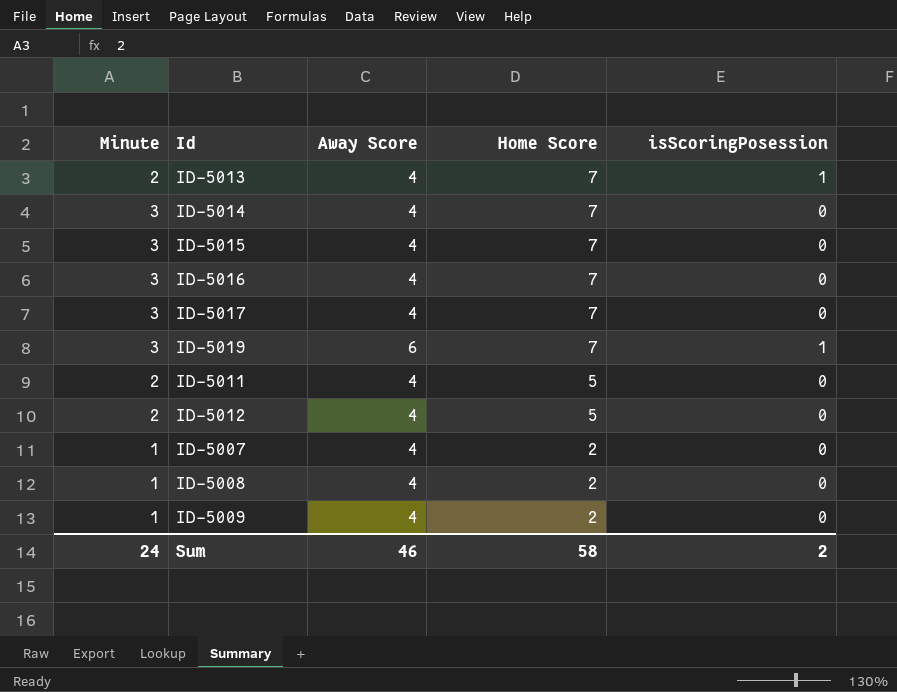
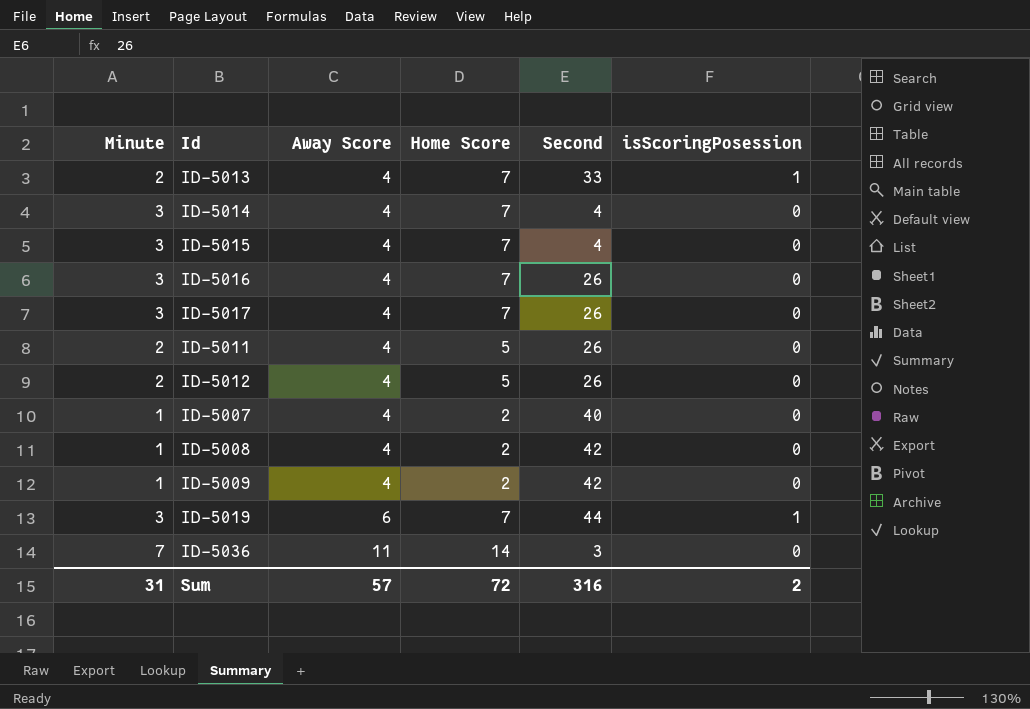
row order: Home Score descending -> Away Score ascending
column Second | position: none -> 5
row ID-5036: none -> 7 | 11 | 14 | 3 | 0
Sum | Minute: 24 -> 31
Sum | Away Score: 46 -> 57
Sum | Home Score: 58 -> 72

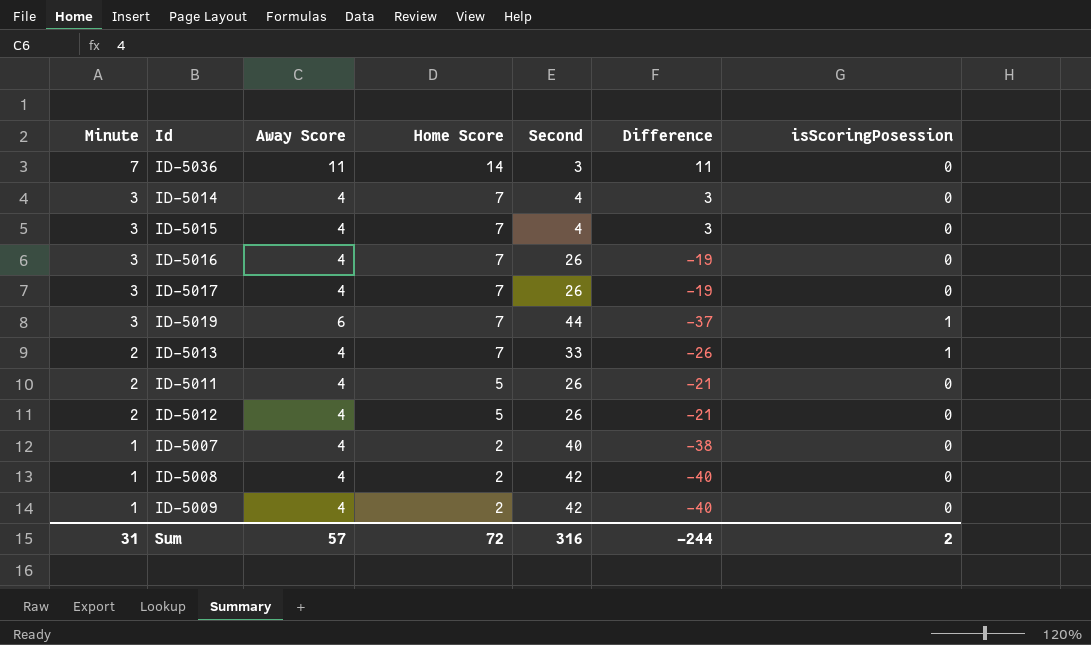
row order: Away Score ascending -> Minute descending
column Difference | formula: none -> [Home Score] - [Second]

